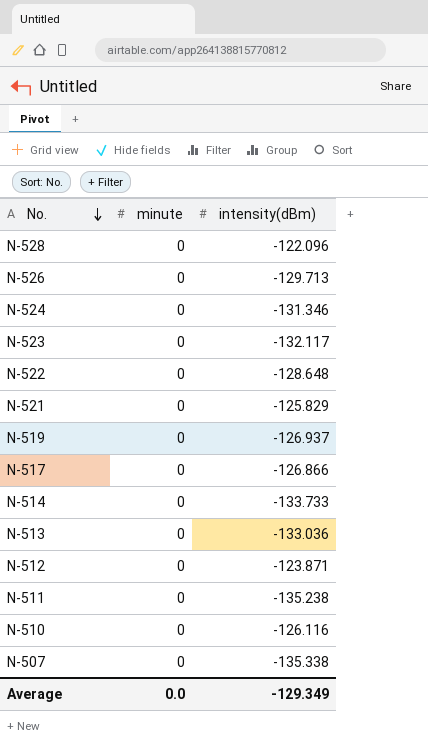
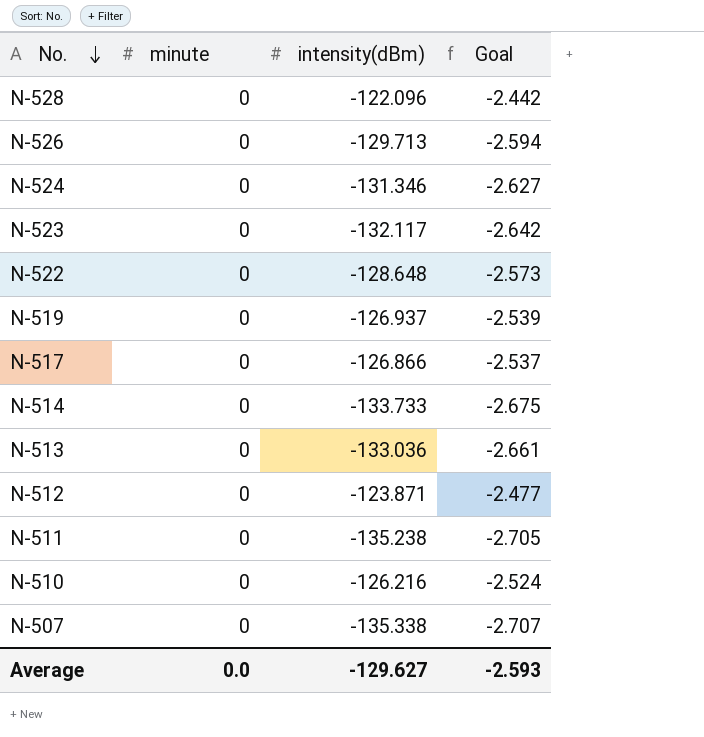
column Goal | formula: none -> [intensity(dBm)] * 0.02
row N-521: 0 | -125.829 -> none
N-510 | intensity(dBm): -126.116 -> -126.216
Average | intensity(dBm): -129.349 -> -129.627

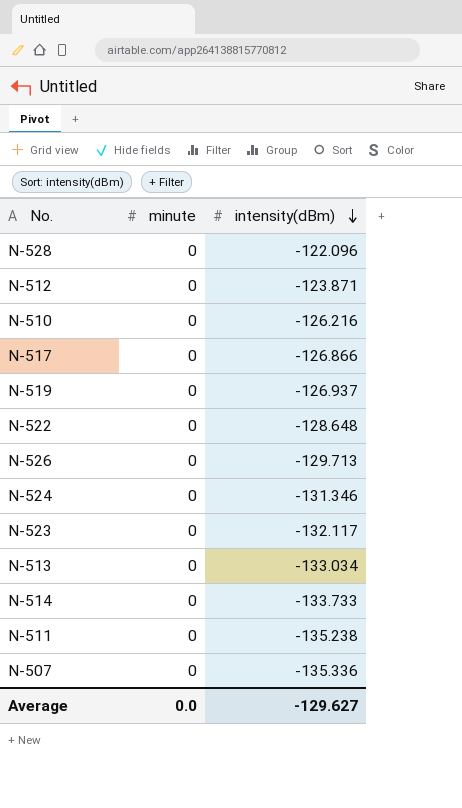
row order: No. descending -> intensity(dBm) descending
column Goal | formula: [intensity(dBm)] * 0.02 -> none
N-513 | intensity(dBm): -133.036 -> -133.034
N-507 | intensity(dBm): -135.338 -> -135.336

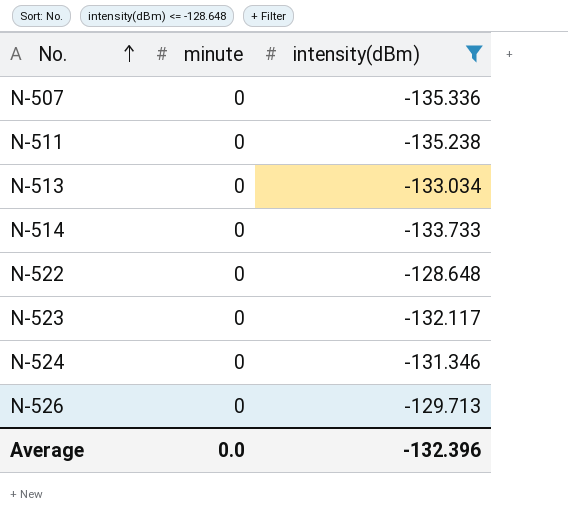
filter: none -> intensity(dBm) <= -128.648
row order: intensity(dBm) descending -> No. ascending
Average | intensity(dBm): -129.627 -> -132.396

